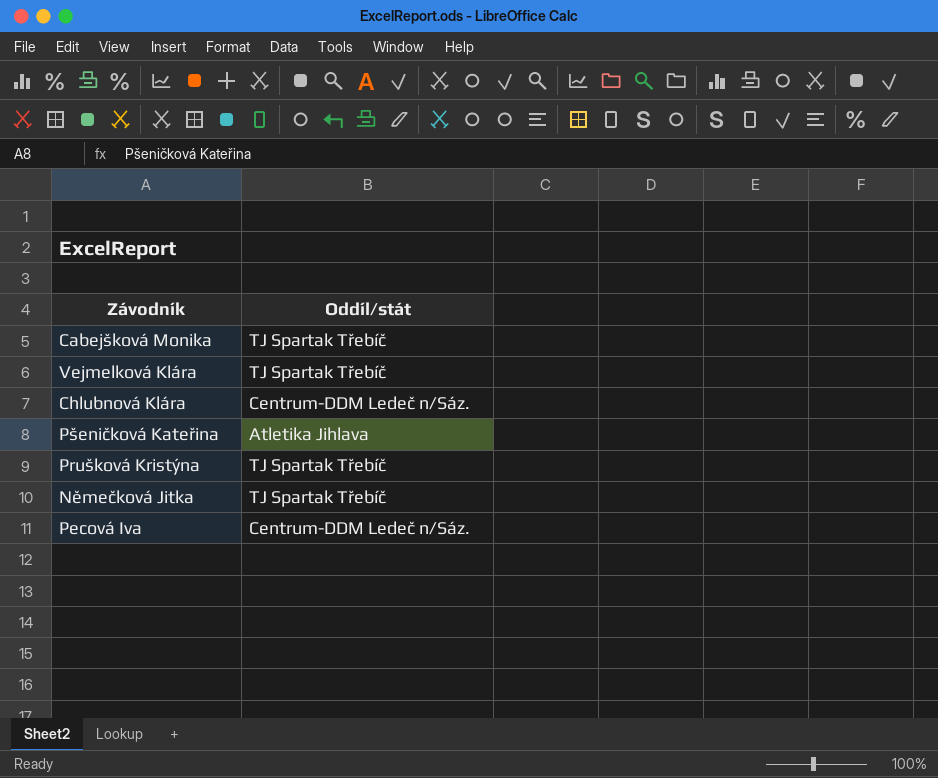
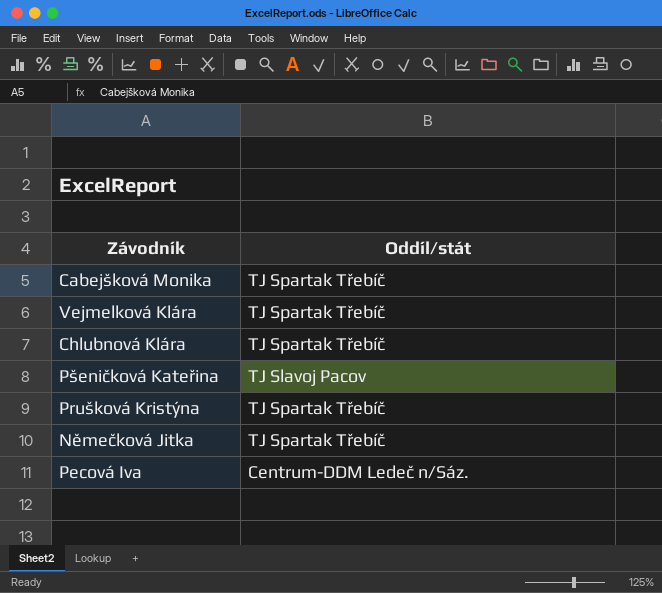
Chlubnová Klára | Oddíl/stát: Centrum-DDM Ledeč n/Sáz. -> TJ Spartak Třebíč
Pšeničková Kateřina | Oddíl/stát: Atletika Jihlava -> TJ Slavoj Pacov

